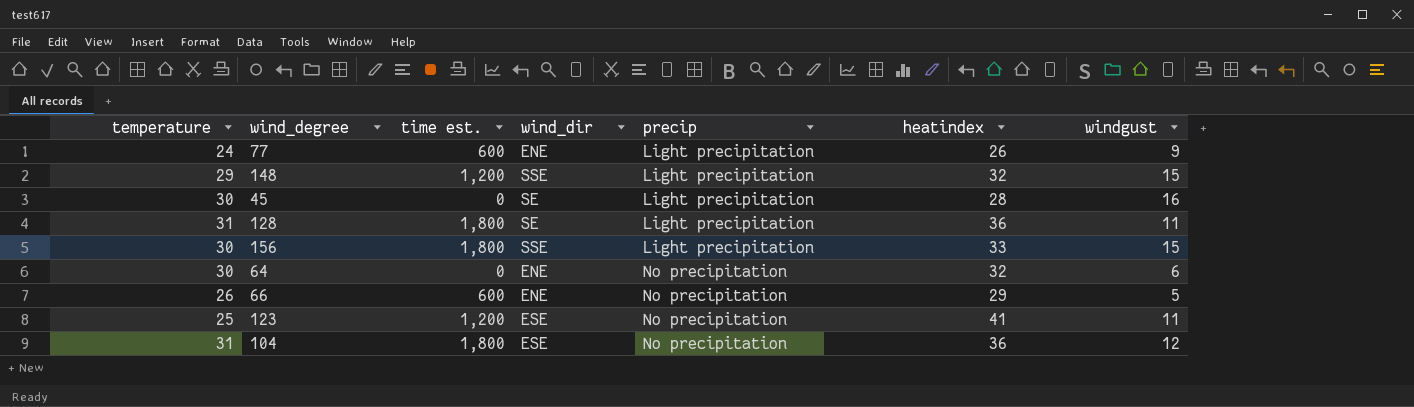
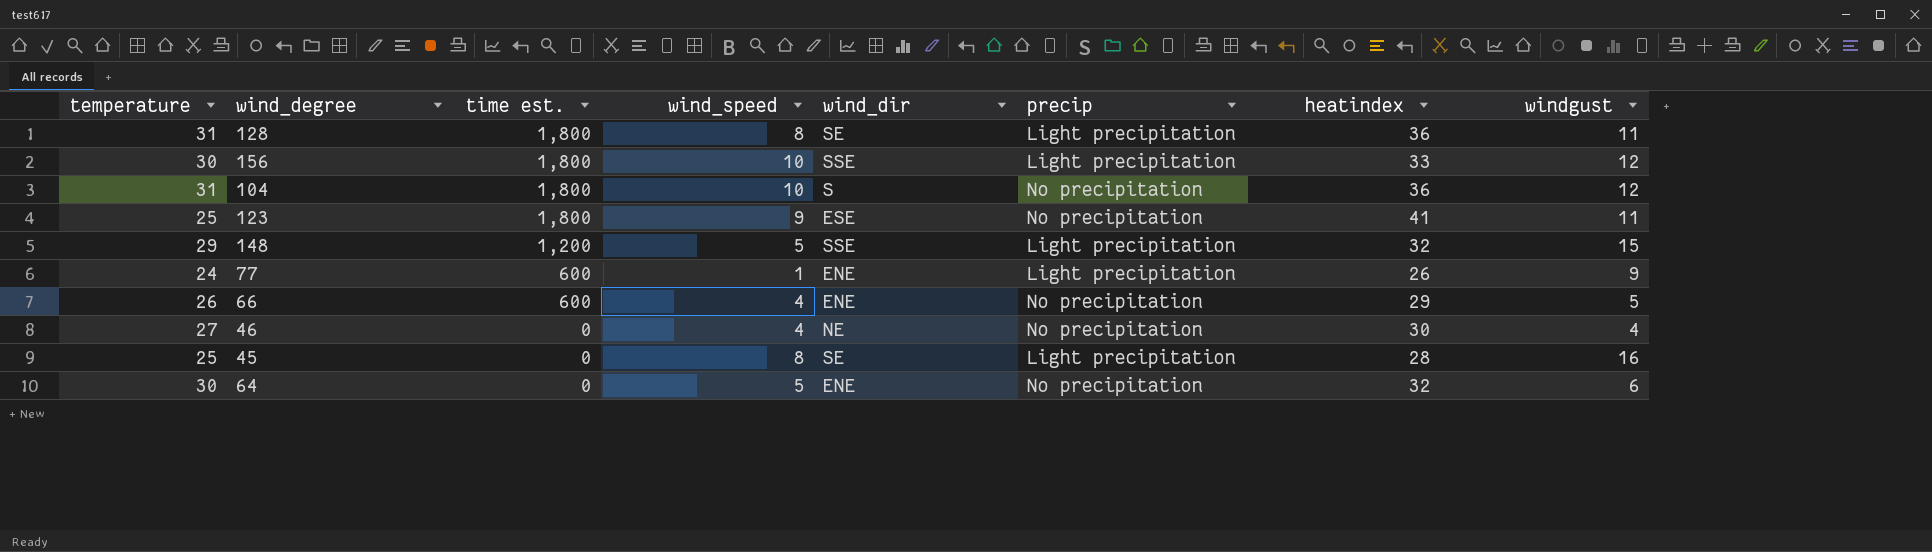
row order: precip ascending -> time est. descending
column wind_speed | position: none -> 4
156 | windgust: 15 -> 12
104 | wind_dir: ESE -> S
123 | time est.: 1,200 -> 1,800
row 46: none -> 27 | 0 | 4 | NE | No precipitation | 30 | 4
45 | temperature: 30 -> 25

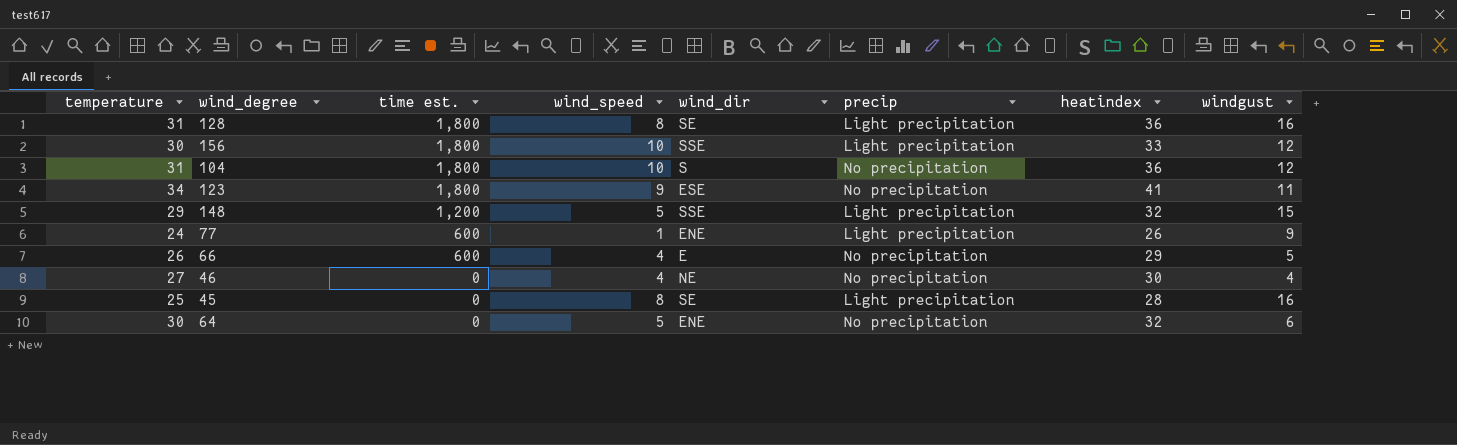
128 | windgust: 11 -> 16
123 | temperature: 25 -> 34
66 | wind_dir: ENE -> E

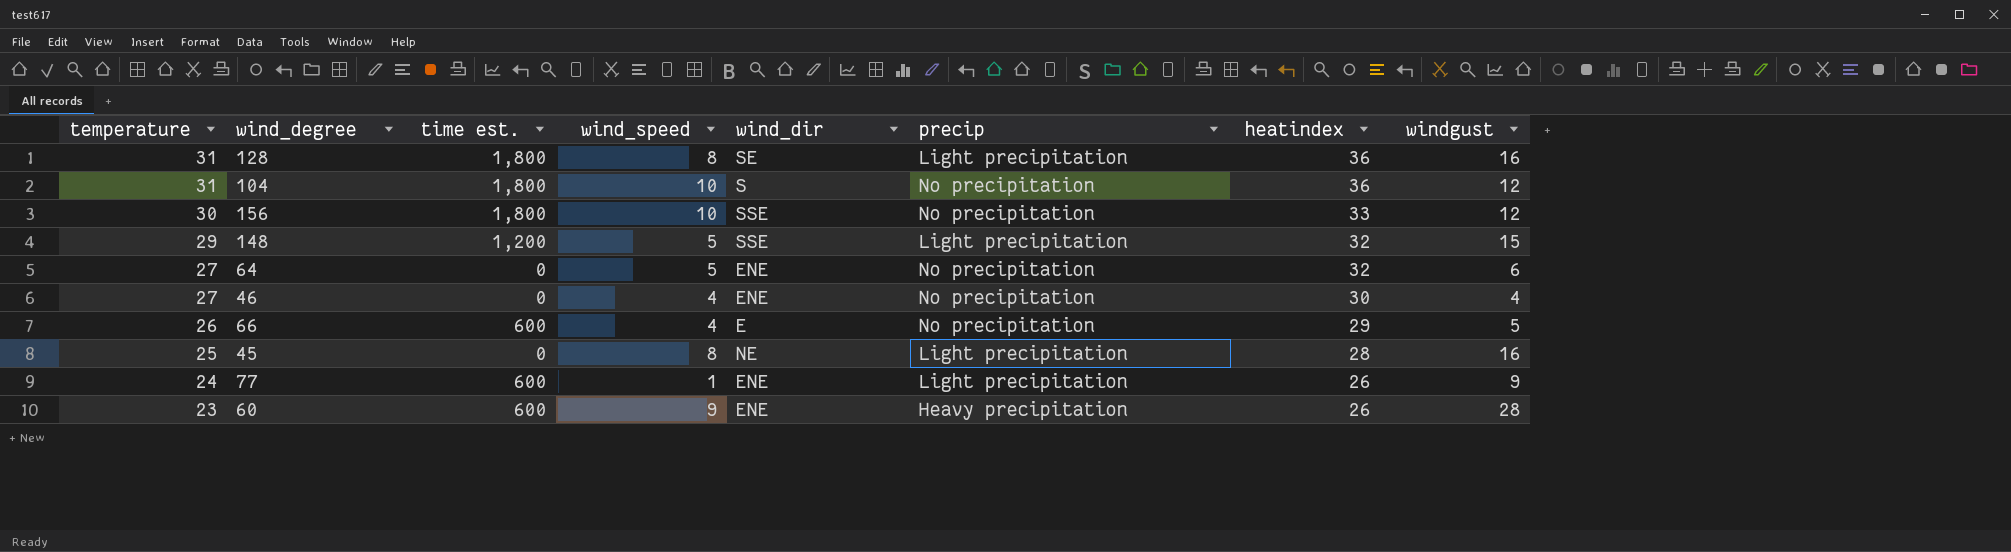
row order: time est. descending -> temperature descending
row 123: 34 | 1,800 | 9 | ESE | No precipitation | 41 | 11 -> none
156 | precip: Light precipitation -> No precipitation
64 | temperature: 30 -> 27
46 | wind_dir: NE -> ENE
45 | wind_dir: SE -> NE
row 60: none -> 23 | 600 | 9 | ENE | Heavy precipitation | 26 | 28

